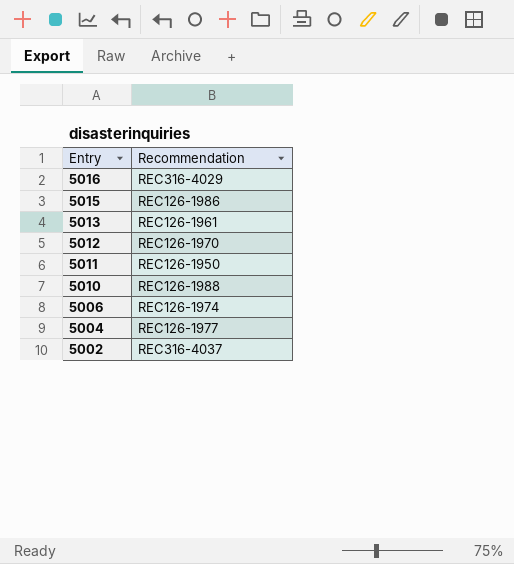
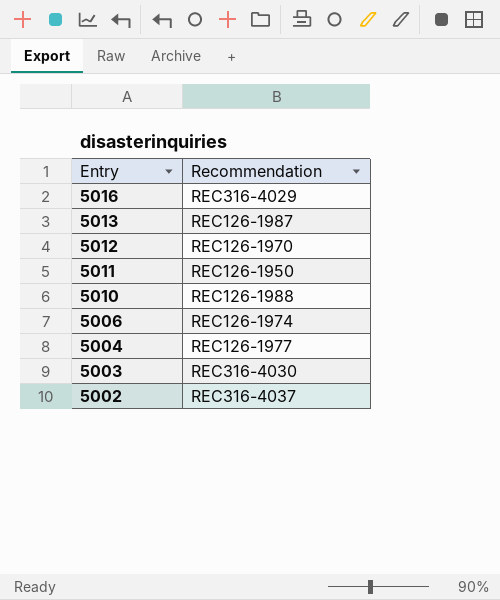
row 5015: REC126-1986 -> none
5013 | Recommendation: REC126-1961 -> REC126-1987
row 5003: none -> REC316-4030

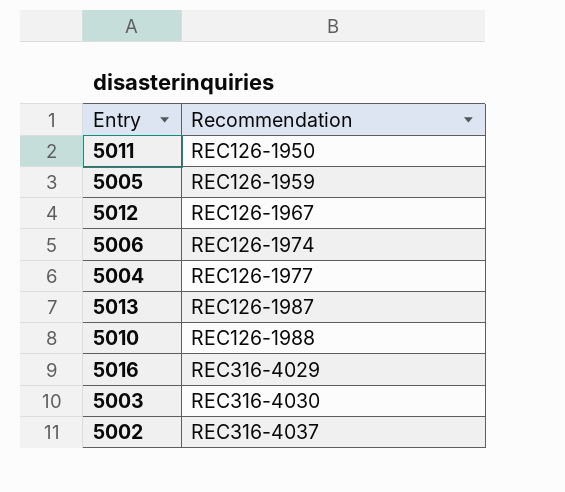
row order: Entry descending -> Recommendation ascending
row 5005: none -> REC126-1959
5012 | Recommendation: REC126-1970 -> REC126-1967

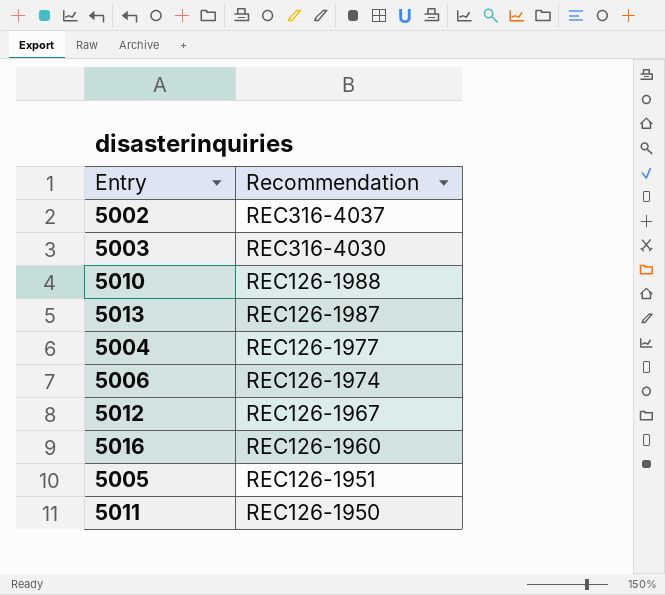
row order: Recommendation ascending -> Recommendation descending
5016 | Recommendation: REC316-4029 -> REC126-1960
5005 | Recommendation: REC126-1959 -> REC126-1951

